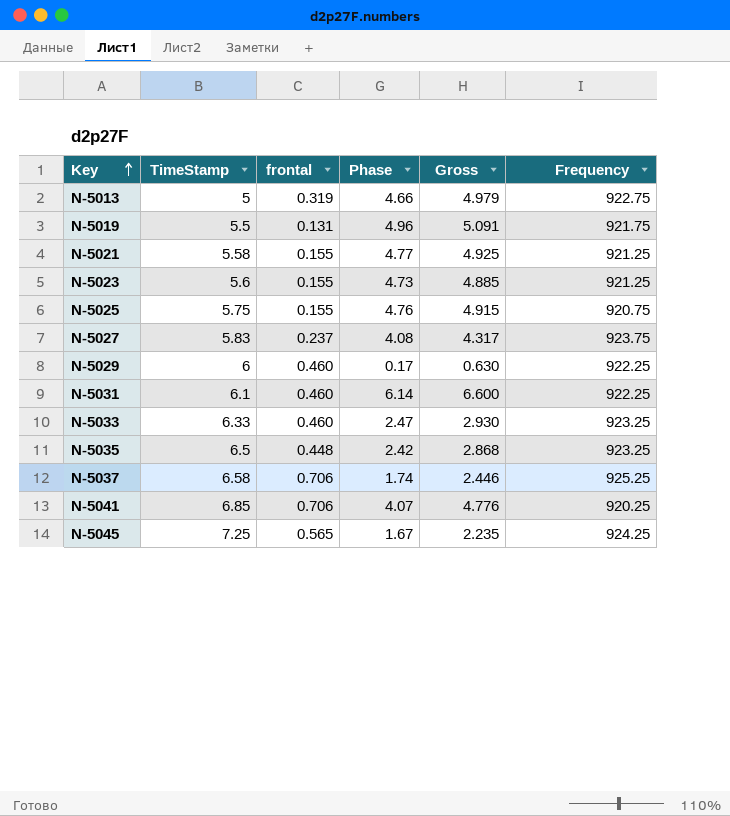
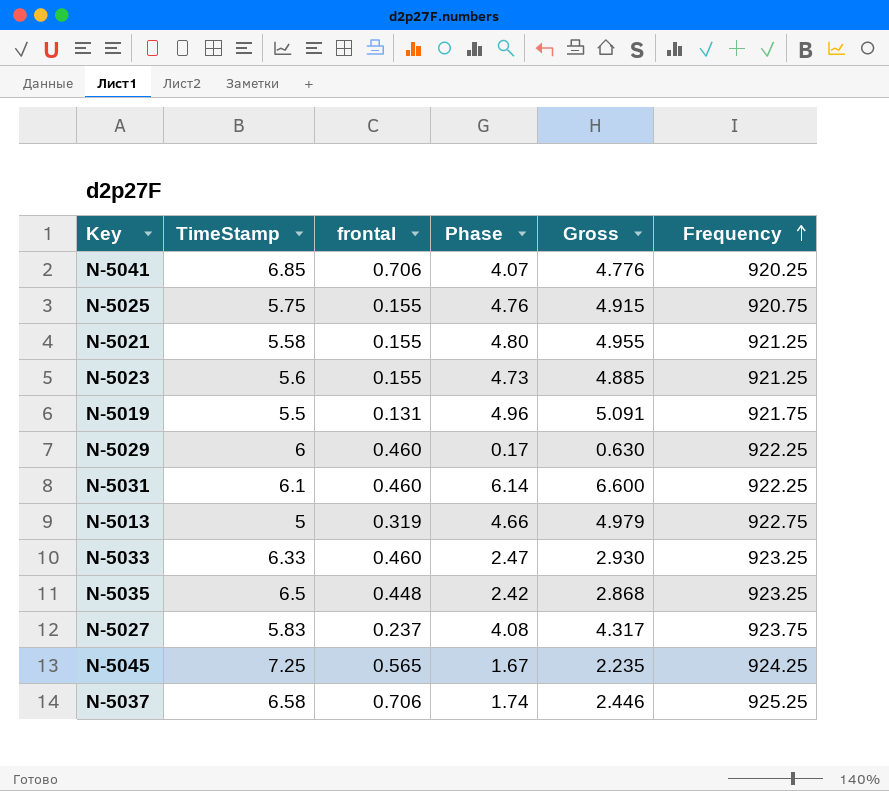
row order: Key ascending -> Frequency ascending
N-5021 | Phase: 4.77 -> 4.80
N-5021 | Gross: 4.925 -> 4.955

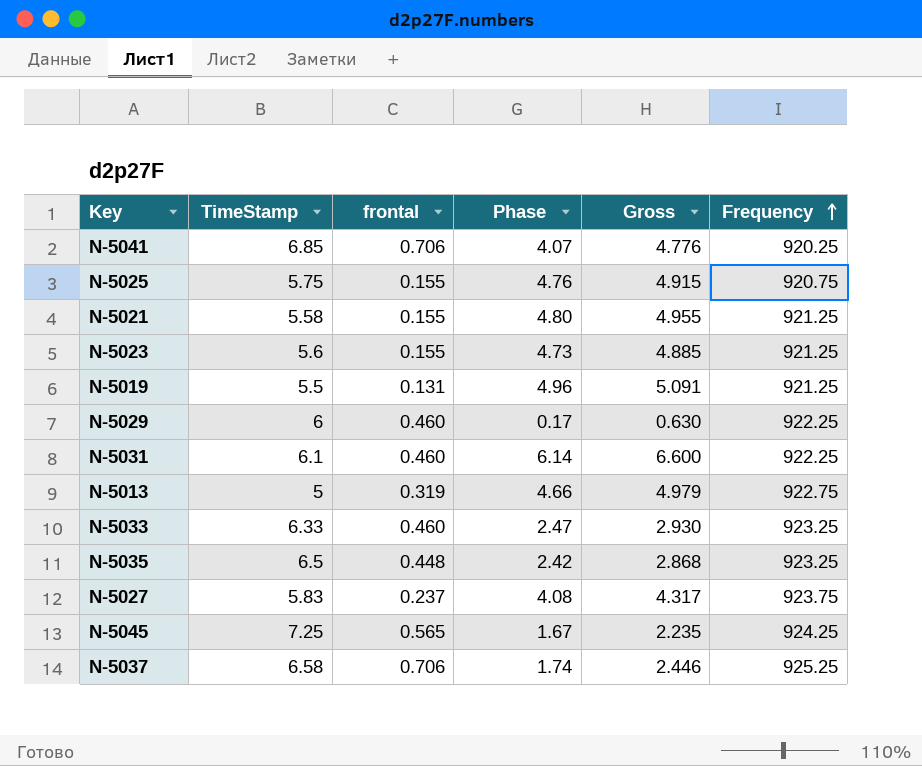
N-5019 | Frequency: 921.75 -> 921.25

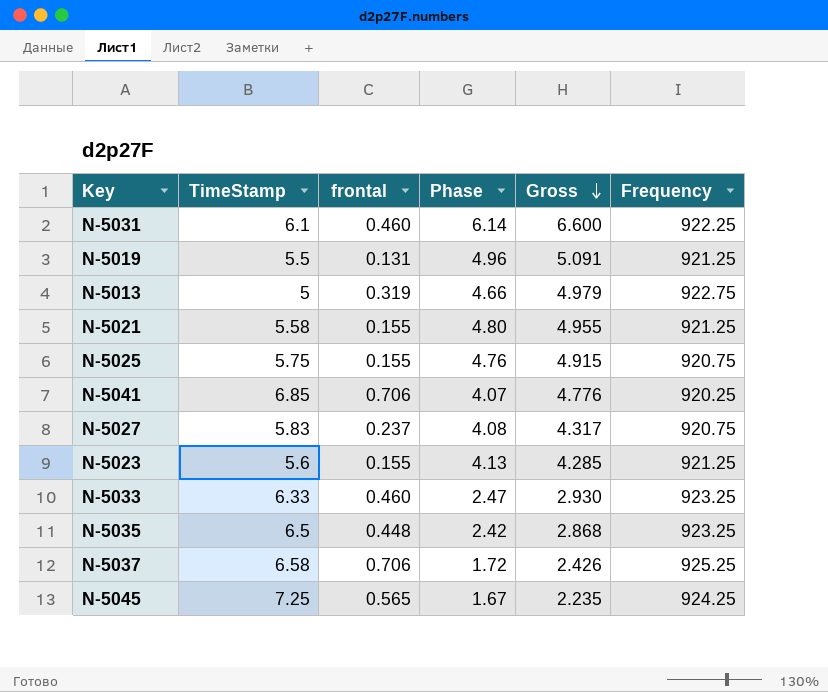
row order: Frequency ascending -> Gross descending
row N-5029: 6 | 0.460 | 0.17 | 0.630 | 922.25 -> none
N-5027 | Frequency: 923.75 -> 920.75
N-5023 | Phase: 4.73 -> 4.13
N-5023 | Gross: 4.885 -> 4.285
N-5037 | Phase: 1.74 -> 1.72
N-5037 | Gross: 2.446 -> 2.426

